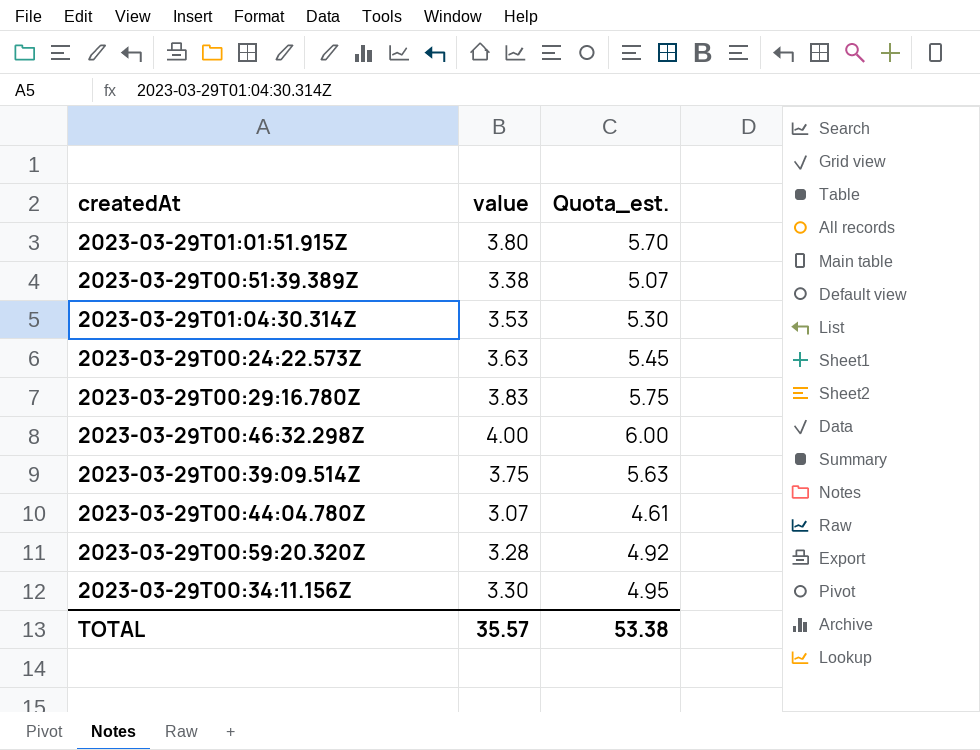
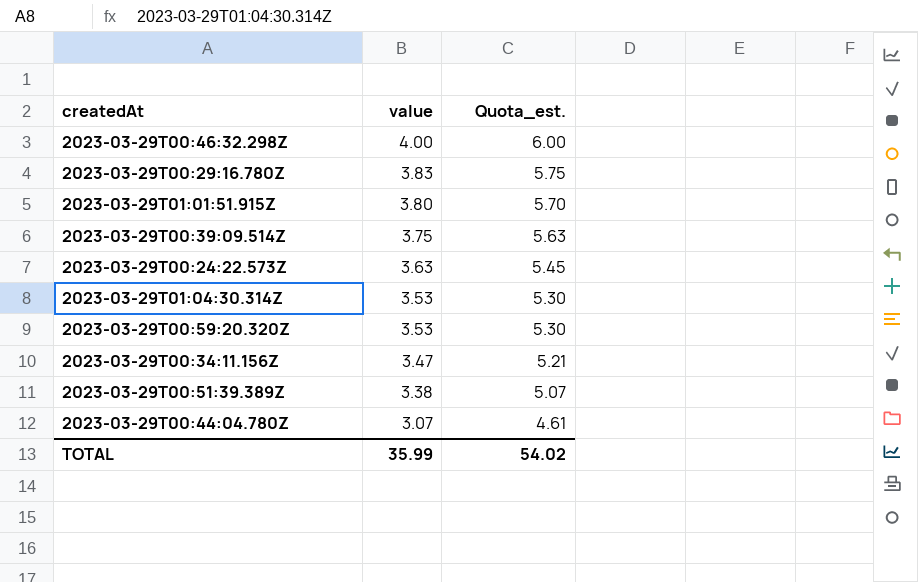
row order: none -> value descending
2023-03-29T00:59:20.320Z | value: 3.28 -> 3.53
2023-03-29T00:59:20.320Z | Quota_est.: 4.92 -> 5.30
2023-03-29T00:34:11.156Z | value: 3.30 -> 3.47
2023-03-29T00:34:11.156Z | Quota_est.: 4.95 -> 5.21
TOTAL | value: 35.57 -> 35.99
TOTAL | Quota_est.: 53.38 -> 54.02

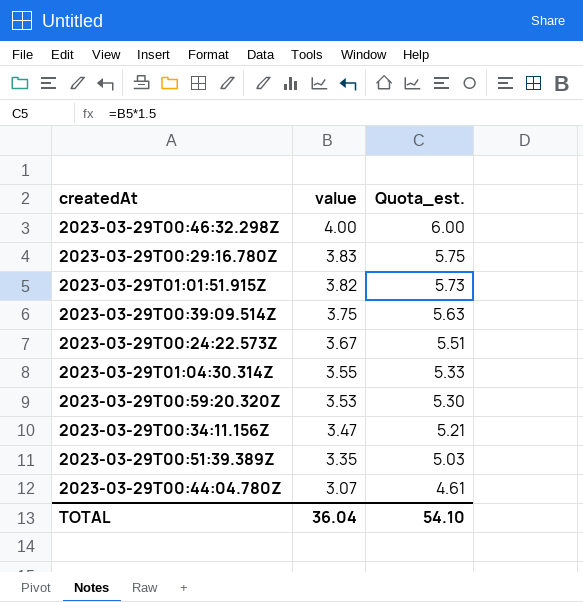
2023-03-29T01:01:51.915Z | value: 3.80 -> 3.82
2023-03-29T01:01:51.915Z | Quota_est.: 5.70 -> 5.73
2023-03-29T00:24:22.573Z | value: 3.63 -> 3.67
2023-03-29T00:24:22.573Z | Quota_est.: 5.45 -> 5.51
2023-03-29T01:04:30.314Z | value: 3.53 -> 3.55
2023-03-29T01:04:30.314Z | Quota_est.: 5.30 -> 5.33
2023-03-29T00:51:39.389Z | value: 3.38 -> 3.35
2023-03-29T00:51:39.389Z | Quota_est.: 5.07 -> 5.03
TOTAL | value: 35.99 -> 36.04
TOTAL | Quota_est.: 54.02 -> 54.10

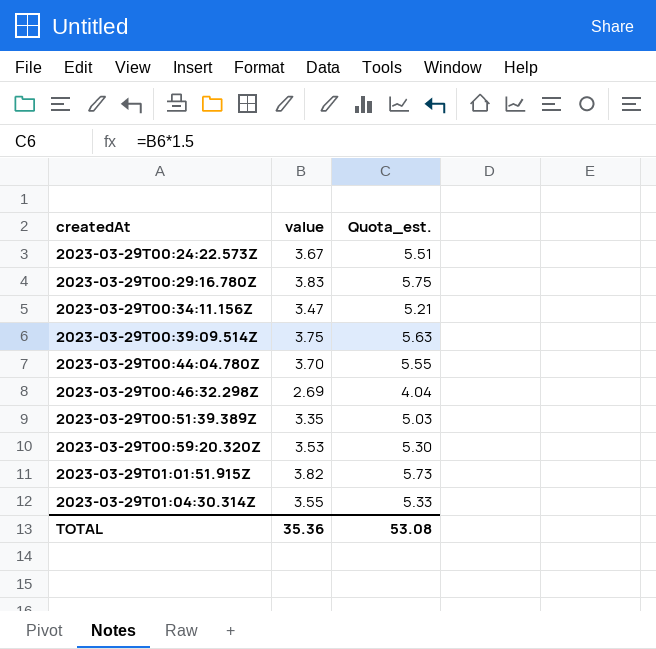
row order: value descending -> createdAt ascending
2023-03-29T00:44:04.780Z | value: 3.07 -> 3.70
2023-03-29T00:44:04.780Z | Quota_est.: 4.61 -> 5.55
2023-03-29T00:46:32.298Z | value: 4.00 -> 2.69
2023-03-29T00:46:32.298Z | Quota_est.: 6.00 -> 4.04
TOTAL | value: 36.04 -> 35.36
TOTAL | Quota_est.: 54.10 -> 53.08

